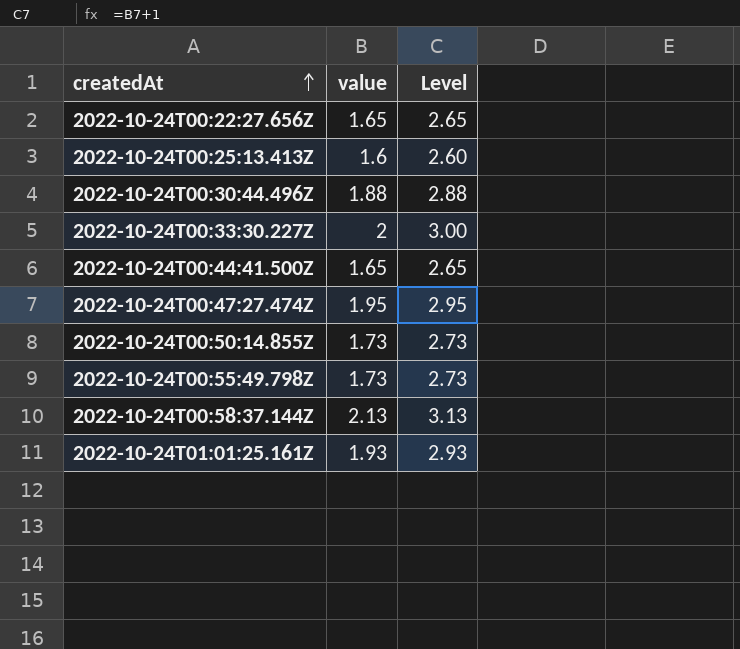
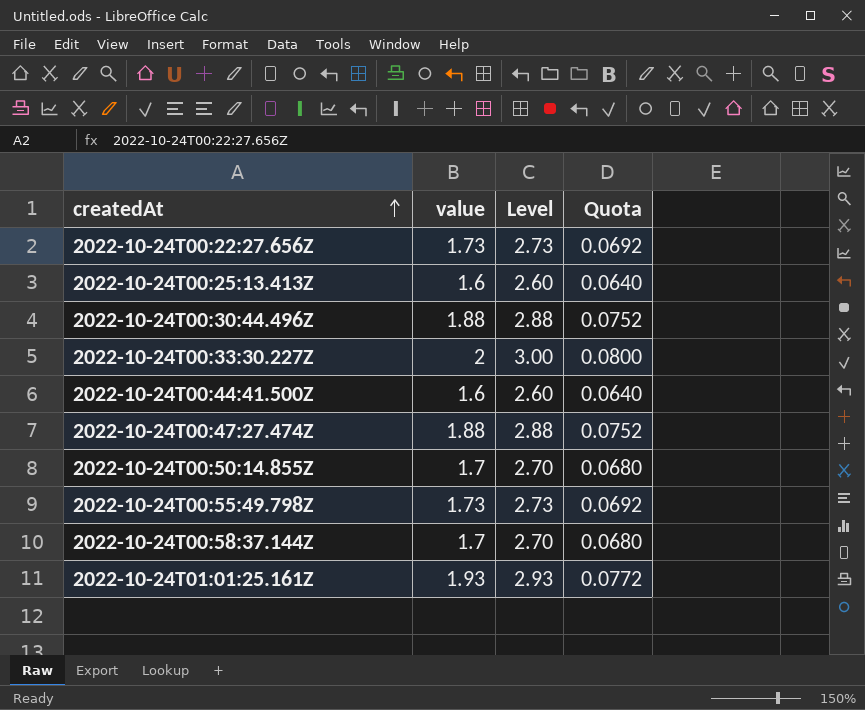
column Quota | formula: none -> [value] * 0.04
2022-10-24T00:22:27.656Z | value: 1.65 -> 1.73
2022-10-24T00:22:27.656Z | Level: 2.65 -> 2.73
2022-10-24T00:44:41.500Z | value: 1.65 -> 1.6
2022-10-24T00:44:41.500Z | Level: 2.65 -> 2.60
2022-10-24T00:47:27.474Z | value: 1.95 -> 1.88
2022-10-24T00:47:27.474Z | Level: 2.95 -> 2.88
2022-10-24T00:50:14.855Z | value: 1.73 -> 1.7
2022-10-24T00:50:14.855Z | Level: 2.73 -> 2.70
2022-10-24T00:58:37.144Z | value: 2.13 -> 1.7
2022-10-24T00:58:37.144Z | Level: 3.13 -> 2.70

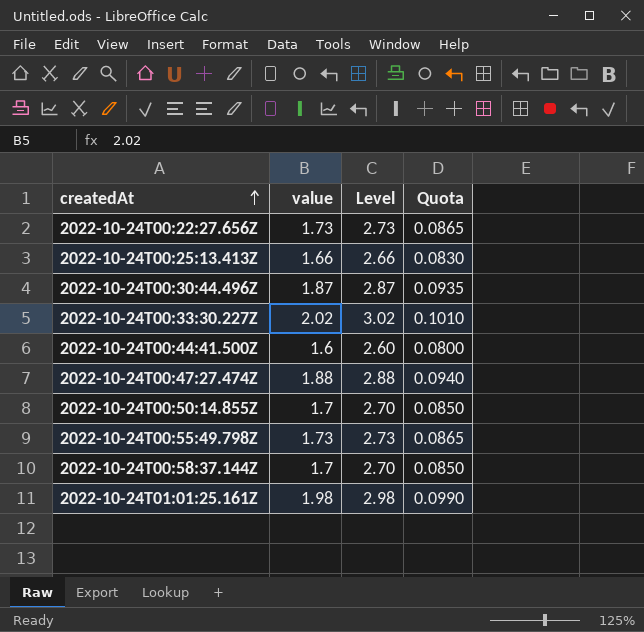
column Quota | formula: [value] * 0.04 -> [value] * 0.05
2022-10-24T00:25:13.413Z | value: 1.6 -> 1.66
2022-10-24T00:25:13.413Z | Level: 2.60 -> 2.66
2022-10-24T00:30:44.496Z | value: 1.88 -> 1.87
2022-10-24T00:30:44.496Z | Level: 2.88 -> 2.87
2022-10-24T00:33:30.227Z | value: 2 -> 2.02
2022-10-24T00:33:30.227Z | Level: 3.00 -> 3.02
2022-10-24T01:01:25.161Z | value: 1.93 -> 1.98
2022-10-24T01:01:25.161Z | Level: 2.93 -> 2.98

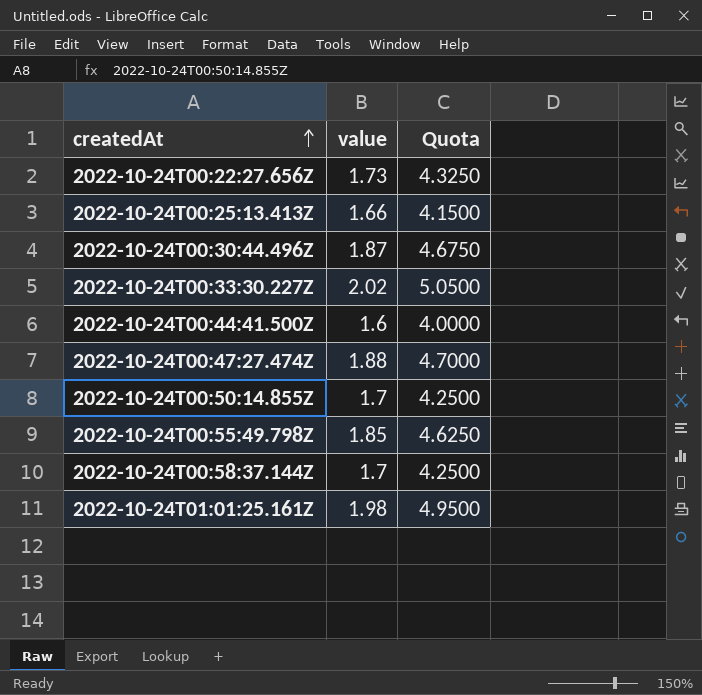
column Level | formula: [value] + 1 -> none
column Quota | formula: [value] * 0.05 -> [value] * 2.5
2022-10-24T00:55:49.798Z | value: 1.73 -> 1.85

